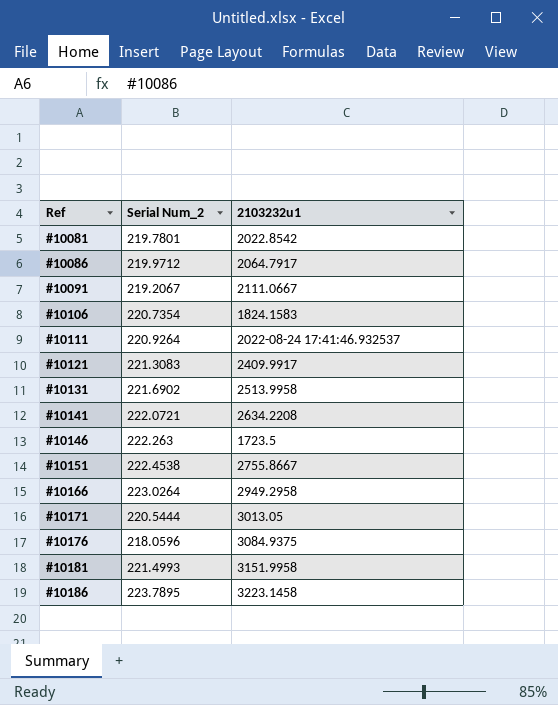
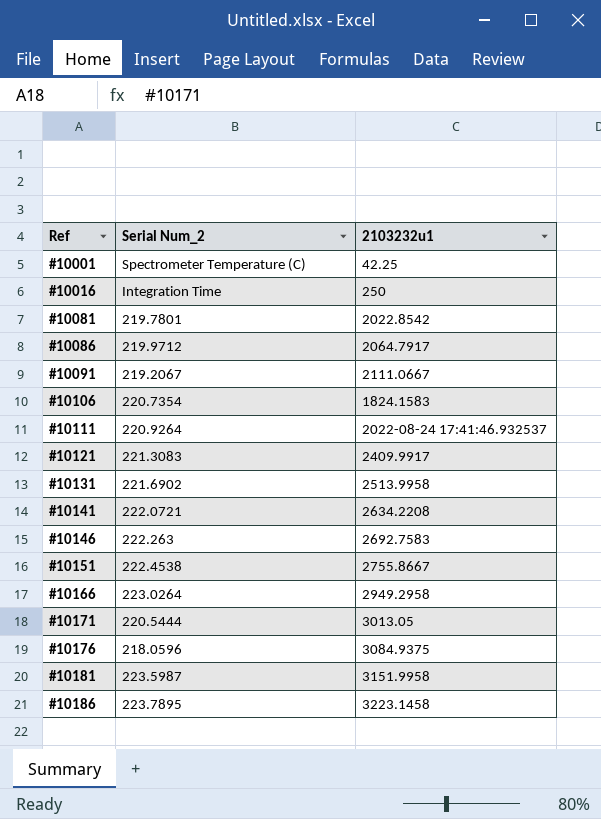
row #10001: none -> Spectrometer Temperature (C) | 42.25
row #10016: none -> Integration Time | 250
#10146 | 2103232u1: 1723.5 -> 2692.7583
#10181 | Serial Num_2: 221.4993 -> 223.5987

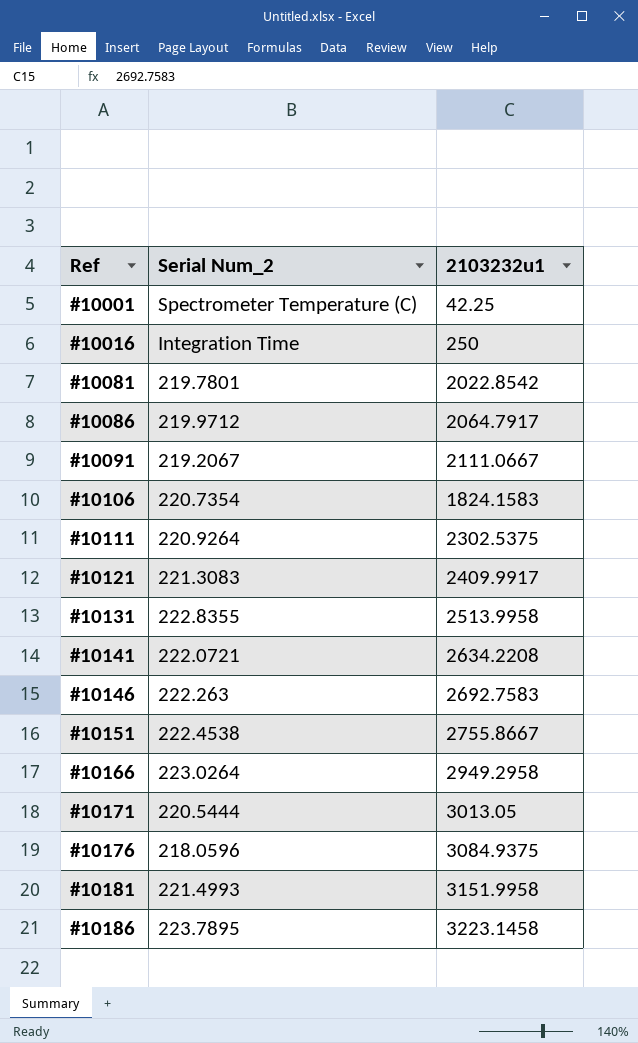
#10111 | 2103232u1: 2022-08-24 17:41:46.932537 -> 2302.5375
#10131 | Serial Num_2: 221.6902 -> 222.8355
#10181 | Serial Num_2: 223.5987 -> 221.4993

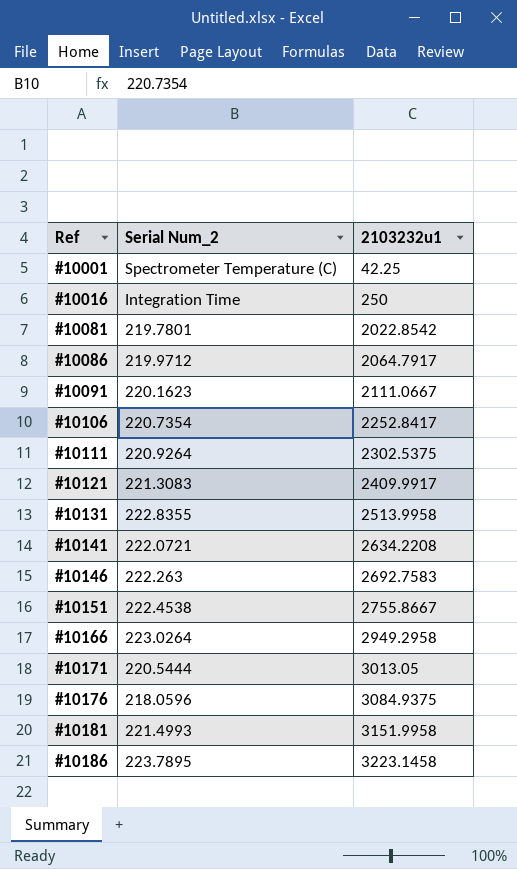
#10091 | Serial Num_2: 219.2067 -> 220.1623
#10106 | 2103232u1: 1824.1583 -> 2252.8417

